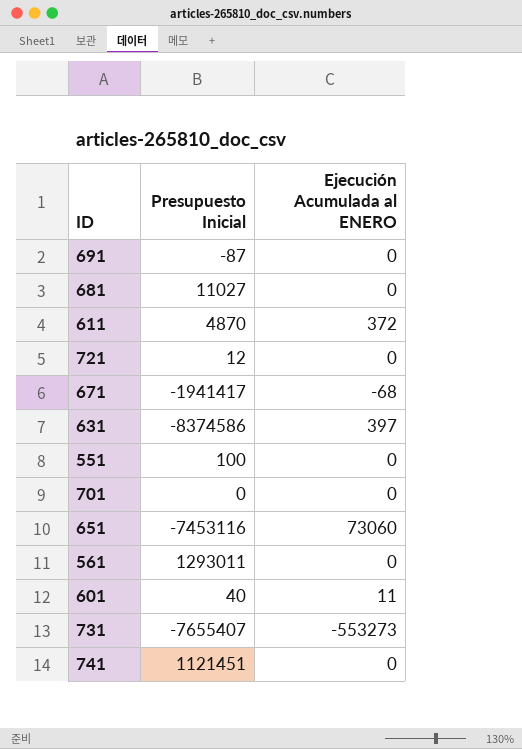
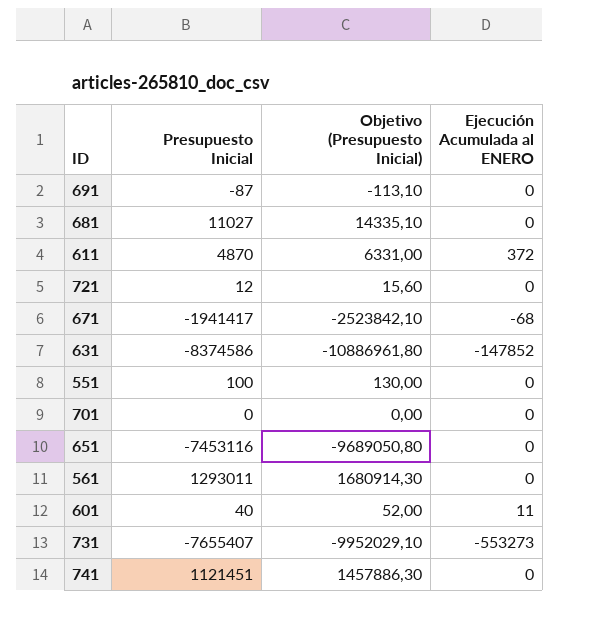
column Objetivo (Presupuesto Inicial) | formula: none -> [Presupuesto Inicial] * 1,3
631 | Ejecución Acumulada al ENERO: 397 -> -147852
651 | Ejecución Acumulada al ENERO: 73060 -> 0

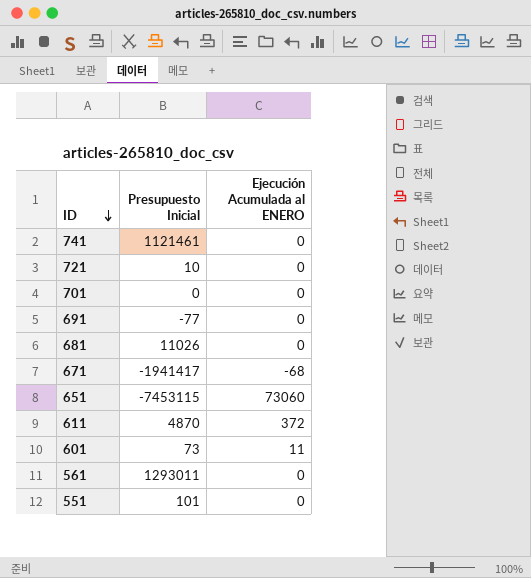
row order: none -> ID descending
column Objetivo (Presupuesto Inicial) | formula: [Presupuesto Inicial] * 1,3 -> none
row 631: -8374586 | -10886961,80 | -147852 -> none
row 731: -7655407 | -9952029,10 | -553273 -> none
741 | Presupuesto Inicial: 1121451 -> 1121461
721 | Presupuesto Inicial: 12 -> 10
691 | Presupuesto Inicial: -87 -> -77
681 | Presupuesto Inicial: 11027 -> 11026
651 | Presupuesto Inicial: -7453116 -> -7453115
651 | Ejecución Acumulada al ENERO: 0 -> 73060
601 | Presupuesto Inicial: 40 -> 73
551 | Presupuesto Inicial: 100 -> 101

